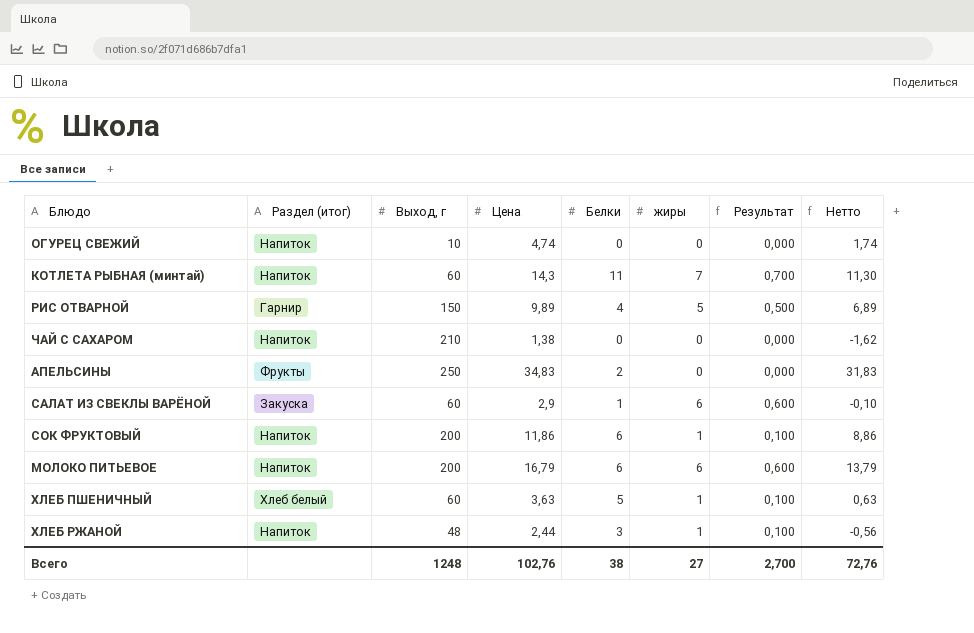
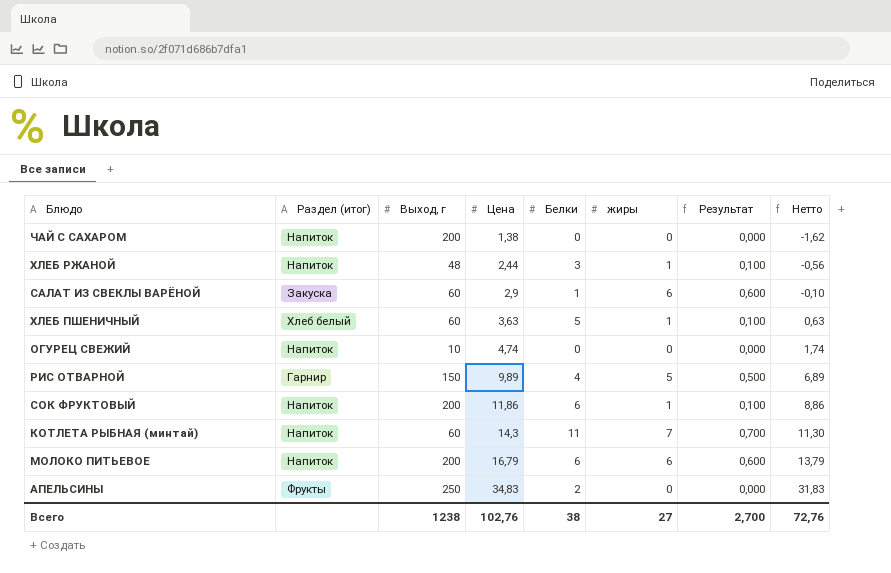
row order: none -> Цена ascending
ЧАЙ С САХАРОМ | Выход, г: 210 -> 200
Всего | Выход, г: 1248 -> 1238

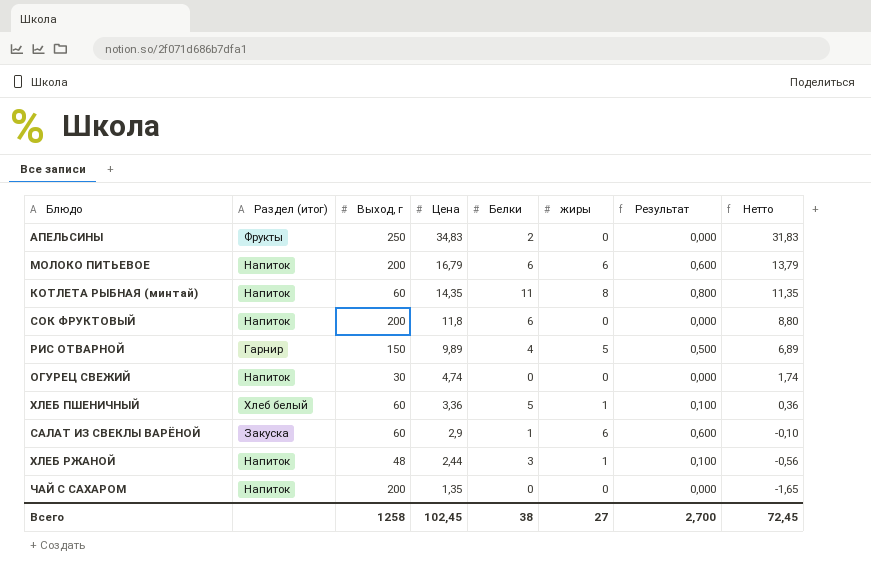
row order: Цена ascending -> Цена descending
КОТЛЕТА РЫБНАЯ (минтай) | Цена: 14,3 -> 14,35
КОТЛЕТА РЫБНАЯ (минтай) | жиры: 7 -> 8
КОТЛЕТА РЫБНАЯ (минтай) | Результат: 0,700 -> 0,800
КОТЛЕТА РЫБНАЯ (минтай) | Нетто: 11,30 -> 11,35
СОК ФРУКТОВЫЙ | Цена: 11,86 -> 11,8
СОК ФРУКТОВЫЙ | жиры: 1 -> 0
СОК ФРУКТОВЫЙ | Результат: 0,100 -> 0,000
СОК ФРУКТОВЫЙ | Нетто: 8,86 -> 8,80
ОГУРЕЦ СВЕЖИЙ | Выход, г: 10 -> 30
ХЛЕБ ПШЕНИЧНЫЙ | Цена: 3,63 -> 3,36
ХЛЕБ ПШЕНИЧНЫЙ | Нетто: 0,63 -> 0,36
ЧАЙ С САХАРОМ | Цена: 1,38 -> 1,35
ЧАЙ С САХАРОМ | Нетто: -1,62 -> -1,65
Всего | Выход, г: 1238 -> 1258
Всего | Цена: 102,76 -> 102,45
Всего | Нетто: 72,76 -> 72,45

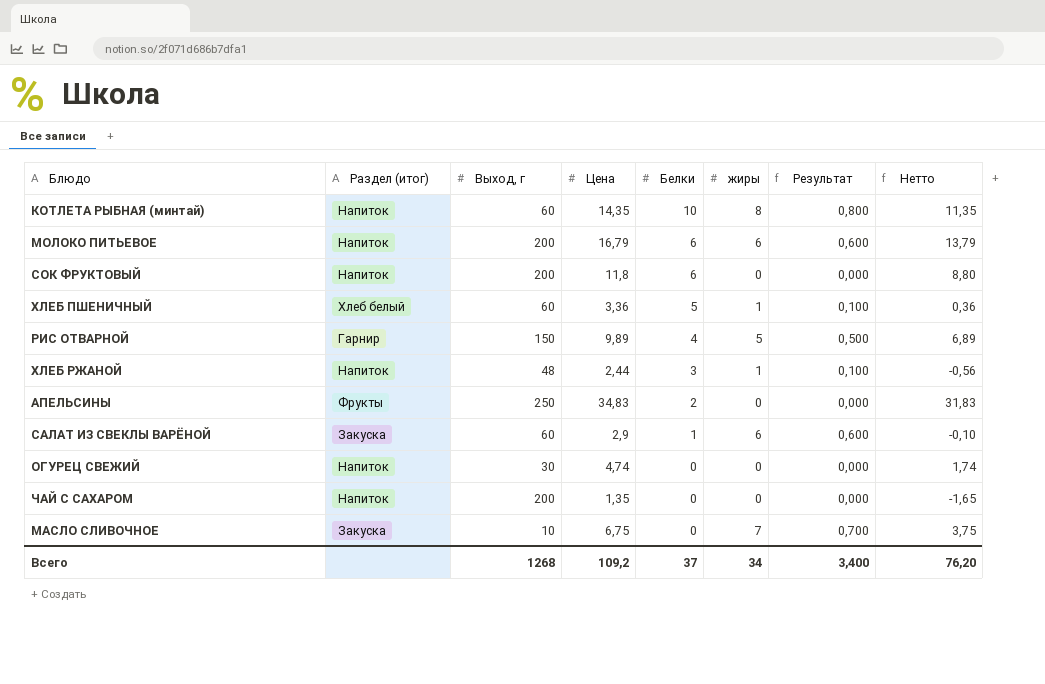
row order: Цена descending -> Белки descending
КОТЛЕТА РЫБНАЯ (минтай) | Белки: 11 -> 10
row МАСЛО СЛИВОЧНОЕ: none -> Закуска | 10 | 6,75 | 0 | 7 | 0,700 | 3,75
Всего | Выход, г: 1258 -> 1268
Всего | Цена: 102,45 -> 109,2
Всего | Белки: 38 -> 37
Всего | жиры: 27 -> 34
Всего | Результат: 2,700 -> 3,400
Всего | Нетто: 72,45 -> 76,20

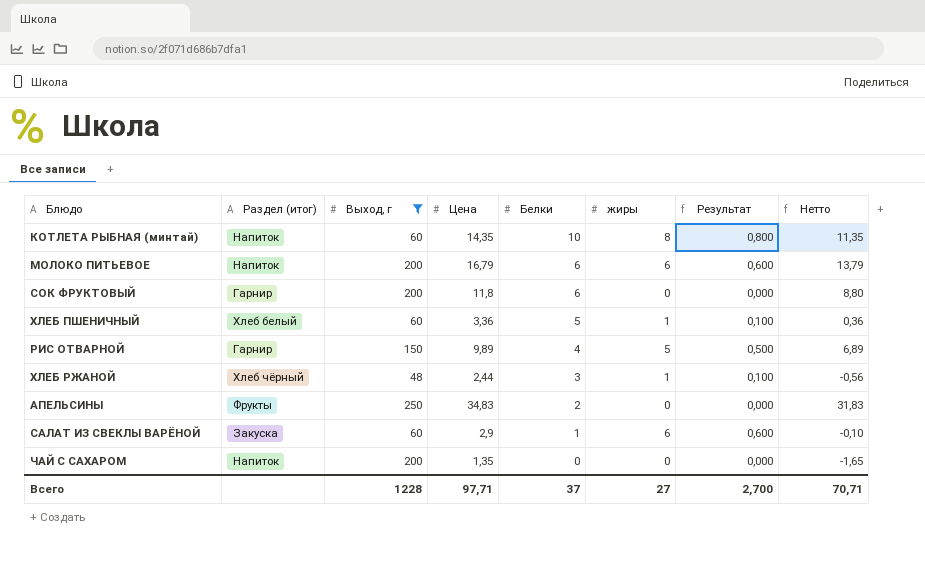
filter: none -> Выход, г >= 48
СОК ФРУКТОВЫЙ | Раздел (итог): Напиток -> Гарнир
ХЛЕБ РЖАНОЙ | Раздел (итог): Напиток -> Хлеб чёрный
Всего | Выход, г: 1268 -> 1228
Всего | Цена: 109,2 -> 97,71
Всего | жиры: 34 -> 27
Всего | Результат: 3,400 -> 2,700
Всего | Нетто: 76,20 -> 70,71

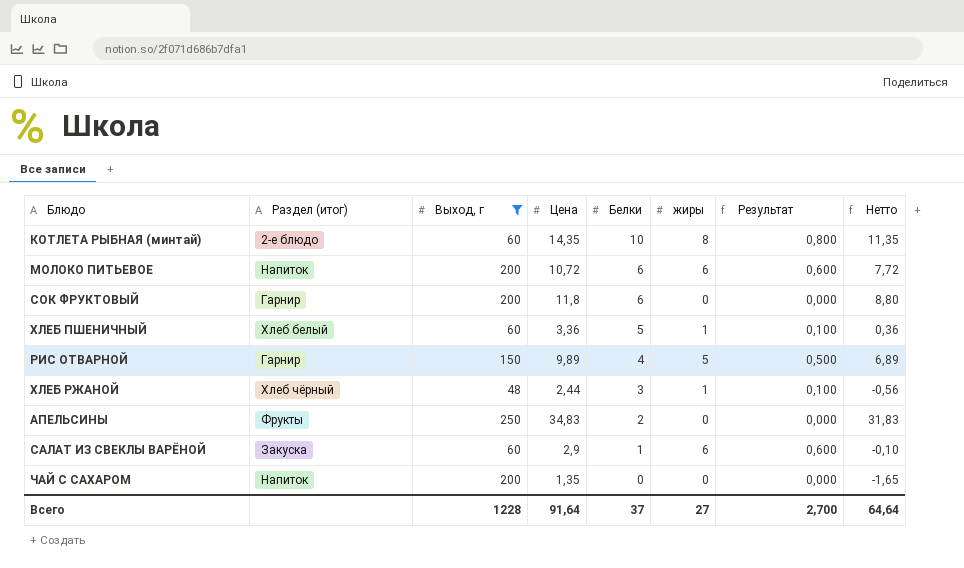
КОТЛЕТА РЫБНАЯ (минтай) | Раздел (итог): Напиток -> 2-е блюдо
МОЛОКО ПИТЬЕВОЕ | Цена: 16,79 -> 10,72
МОЛОКО ПИТЬЕВОЕ | Нетто: 13,79 -> 7,72
Всего | Цена: 97,71 -> 91,64
Всего | Нетто: 70,71 -> 64,64

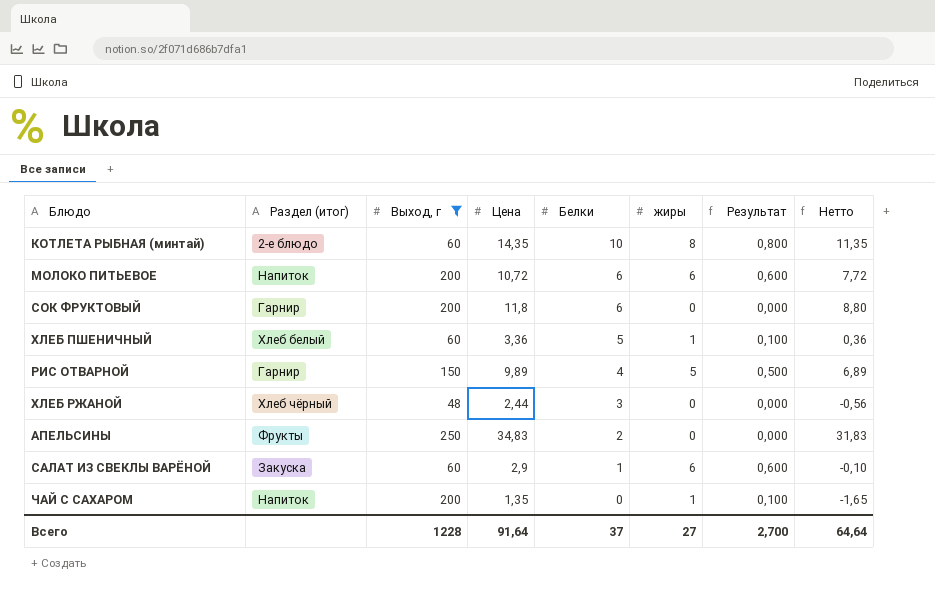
ХЛЕБ РЖАНОЙ | жиры: 1 -> 0
ХЛЕБ РЖАНОЙ | Результат: 0,100 -> 0,000
ЧАЙ С САХАРОМ | жиры: 0 -> 1
ЧАЙ С САХАРОМ | Результат: 0,000 -> 0,100

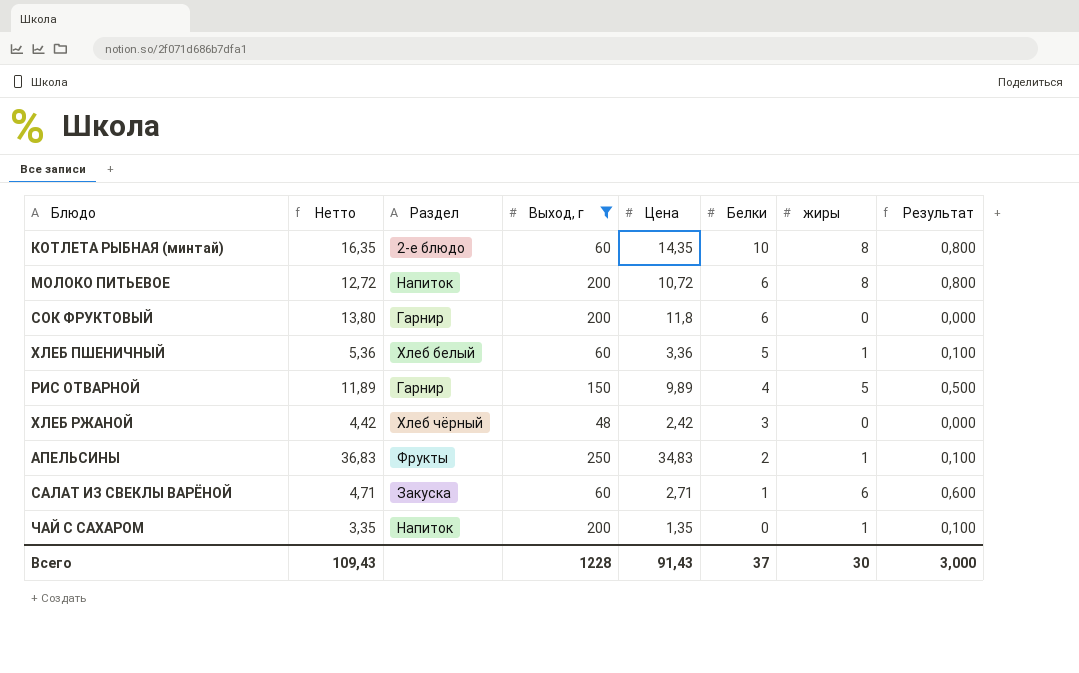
column Нетто | formula: [Цена] - 3 -> [Цена] + 2
column Нетто | position: 8 -> 2
column name: Раздел (итог) -> Раздел
МОЛОКО ПИТЬЕВОЕ | жиры: 6 -> 8
МОЛОКО ПИТЬЕВОЕ | Результат: 0,600 -> 0,800
ХЛЕБ РЖАНОЙ | Цена: 2,44 -> 2,42
АПЕЛЬСИНЫ | жиры: 0 -> 1
АПЕЛЬСИНЫ | Результат: 0,000 -> 0,100
САЛАТ ИЗ СВЕКЛЫ ВАРЁНОЙ | Цена: 2,9 -> 2,71
Всего | Нетто: 64,64 -> 109,43
Всего | Цена: 91,64 -> 91,43
Всего | жиры: 27 -> 30
Всего | Результат: 2,700 -> 3,000

